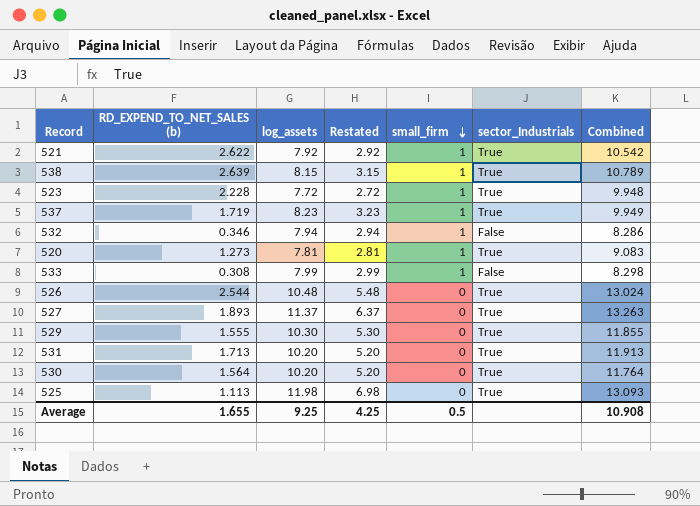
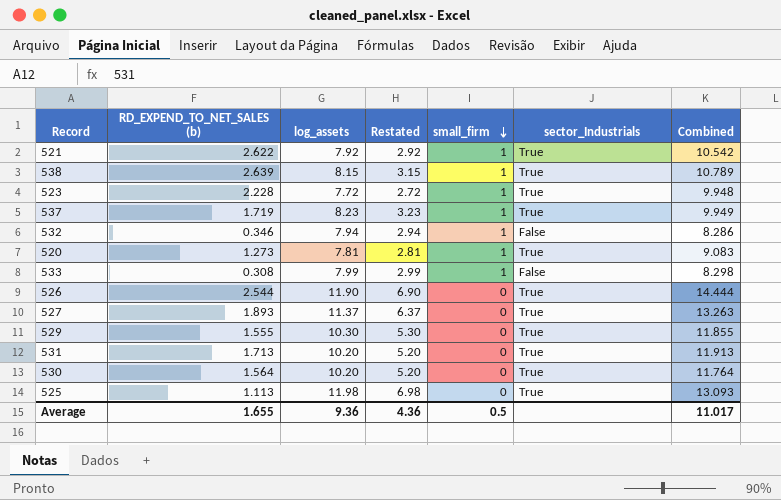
526 | log_assets: 10.48 -> 11.90
526 | Restated: 5.48 -> 6.90
526 | Combined: 13.024 -> 14.444
Average | log_assets: 9.25 -> 9.36
Average | Restated: 4.25 -> 4.36
Average | Combined: 10.908 -> 11.017

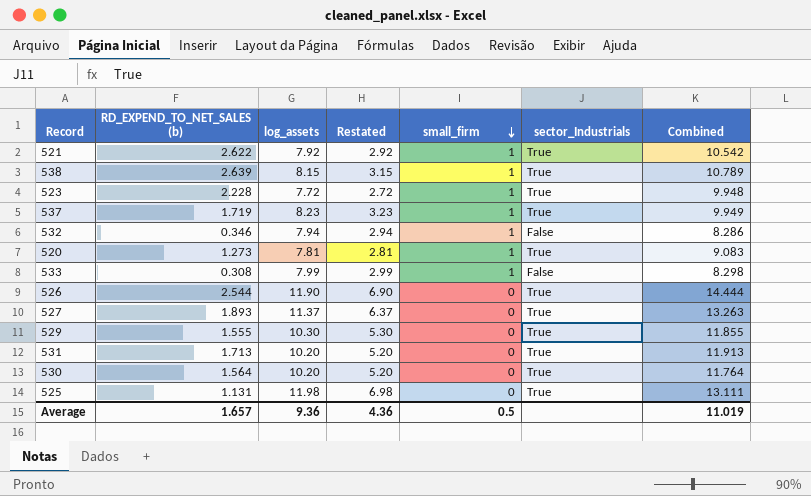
525 | RD_EXPEND_TO_NET_SALES (b): 1.113 -> 1.131
525 | Combined: 13.093 -> 13.111
Average | RD_EXPEND_TO_NET_SALES (b): 1.655 -> 1.657
Average | Combined: 11.017 -> 11.019

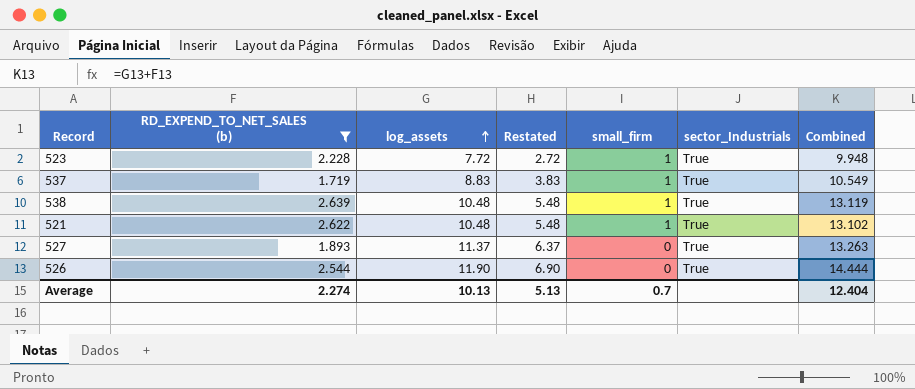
filter: none -> RD_EXPEND_TO_NET_SALES (b) >= 1.719
row order: small_firm descending -> log_assets ascending
537 | log_assets: 8.23 -> 8.83
537 | Restated: 3.23 -> 3.83
537 | Combined: 9.949 -> 10.549
538 | log_assets: 8.15 -> 10.48
538 | Restated: 3.15 -> 5.48
538 | Combined: 10.789 -> 13.119
521 | log_assets: 7.92 -> 10.48
521 | Restated: 2.92 -> 5.48
521 | Combined: 10.542 -> 13.102
Average | RD_EXPEND_TO_NET_SALES (b): 1.657 -> 2.274
Average | log_assets: 9.36 -> 10.13
Average | Restated: 4.36 -> 5.13
Average | small_firm: 0.5 -> 0.7
Average | Combined: 11.019 -> 12.404

